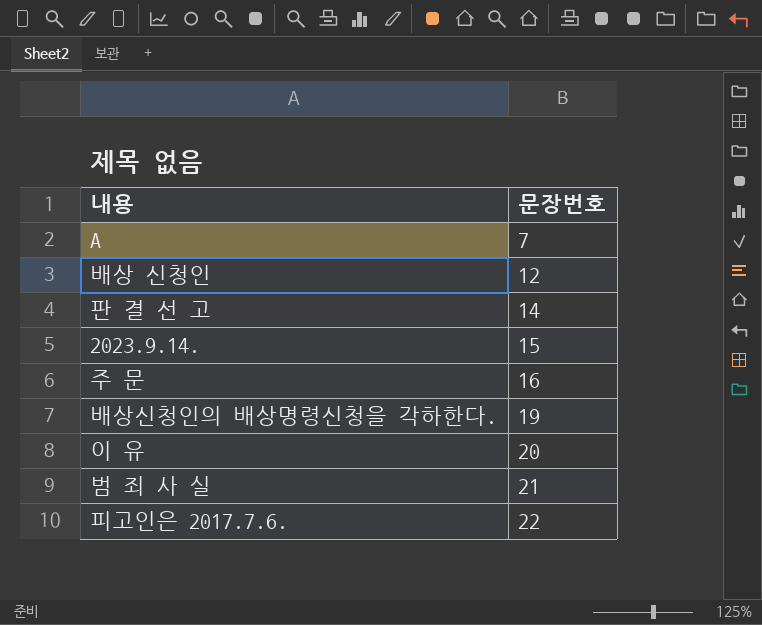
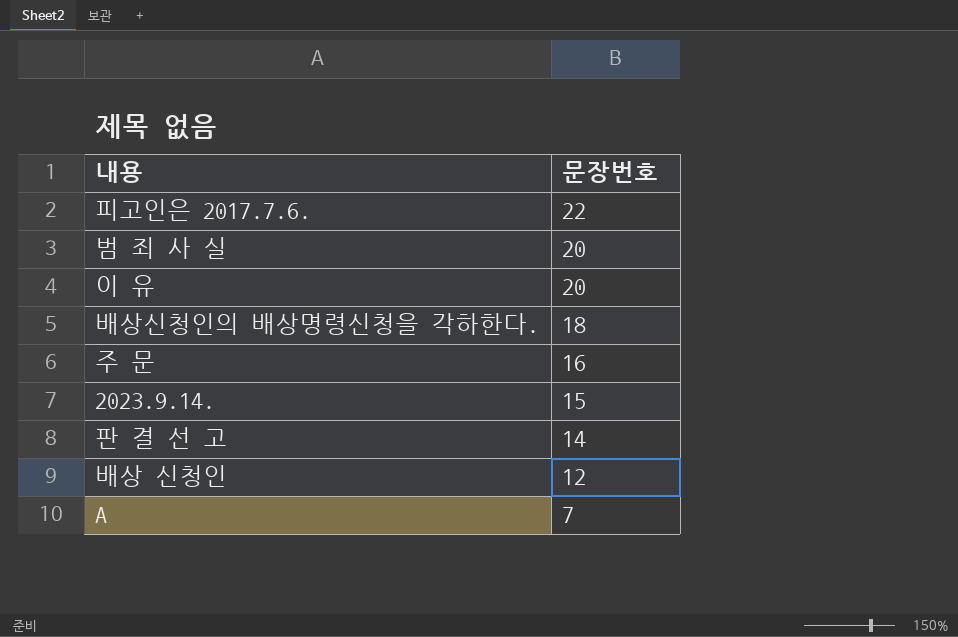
row order: 문장번호 ascending -> 문장번호 descending
범 죄 사 실 | 문장번호: 21 -> 20
배상신청인의 배상명령신청을 각하한다. | 문장번호: 19 -> 18

